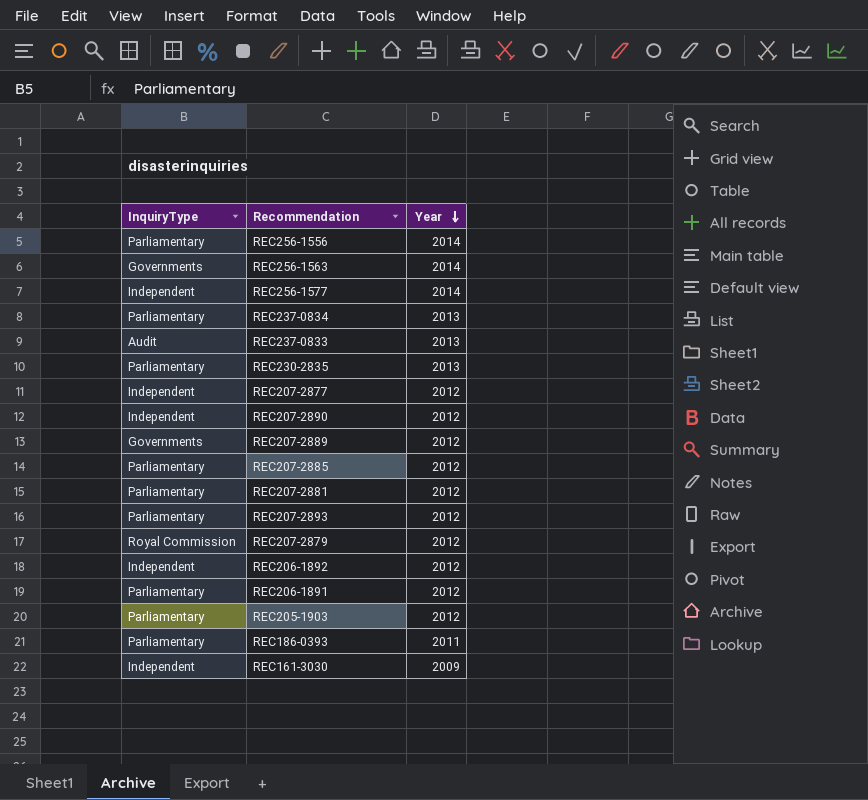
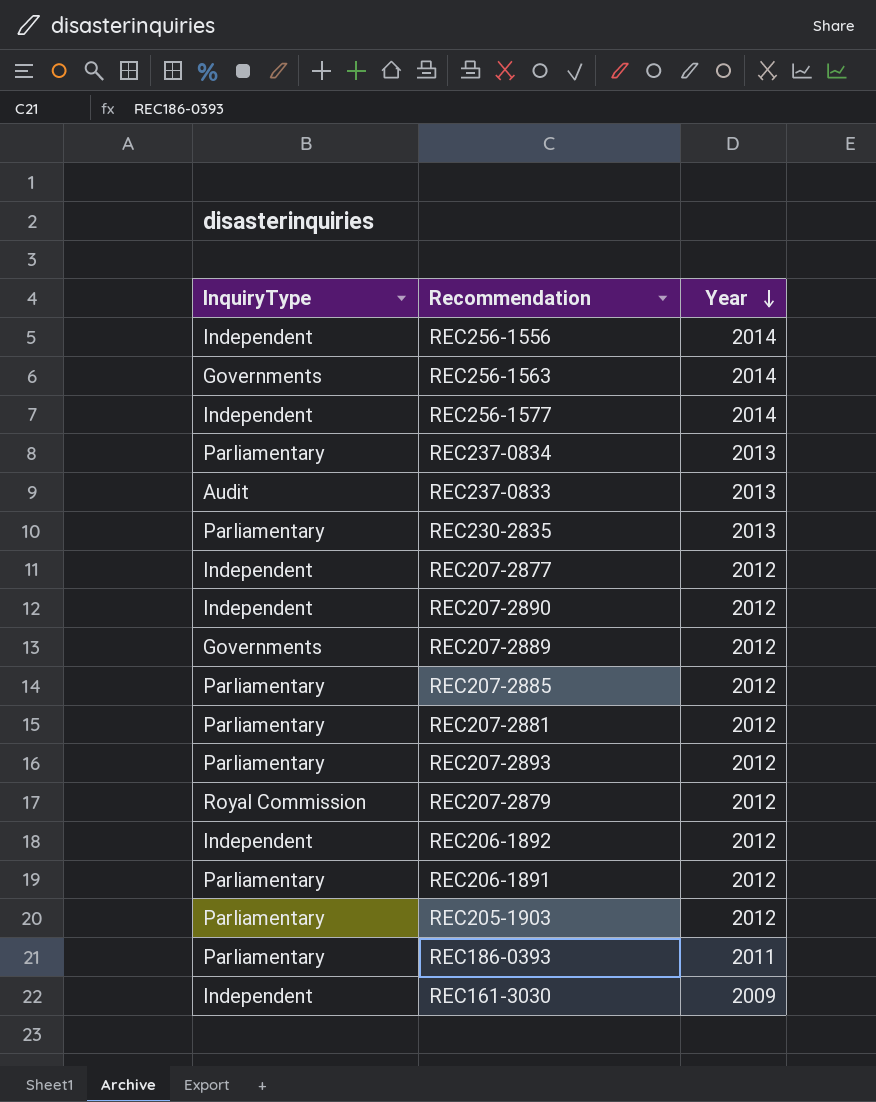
REC256-1556 | InquiryType: Parliamentary -> Independent

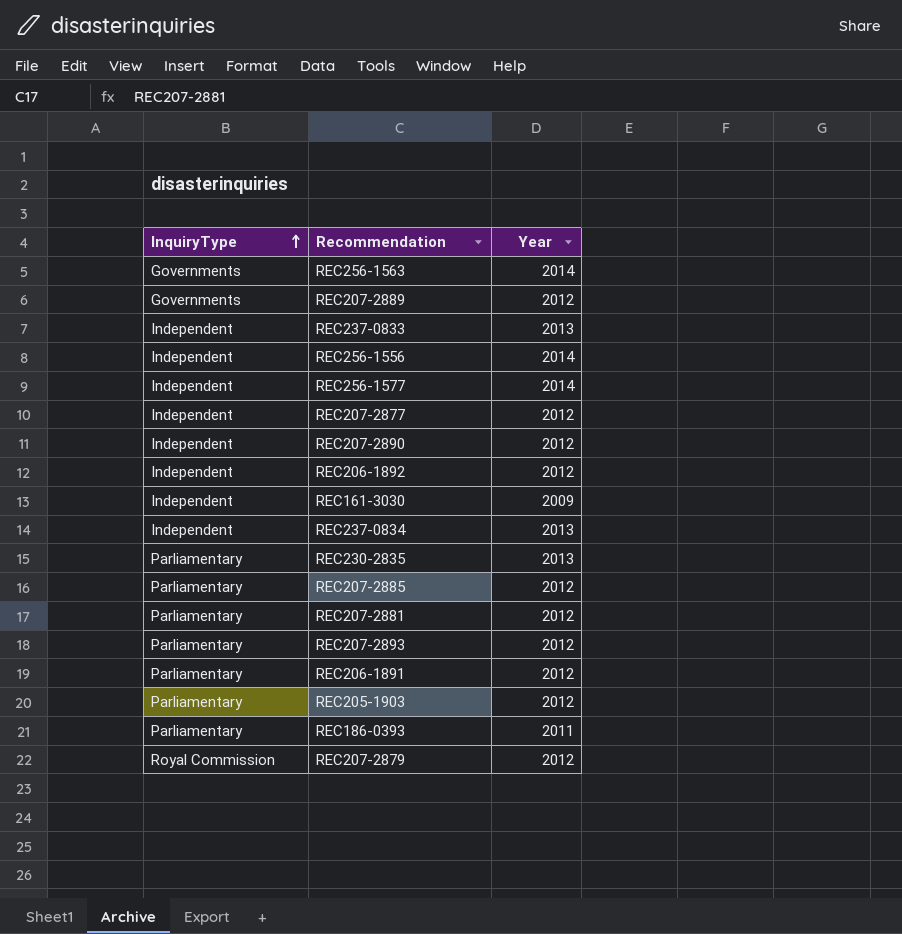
row order: Year descending -> InquiryType ascending
REC237-0833 | InquiryType: Audit -> Independent
REC237-0834 | InquiryType: Parliamentary -> Independent

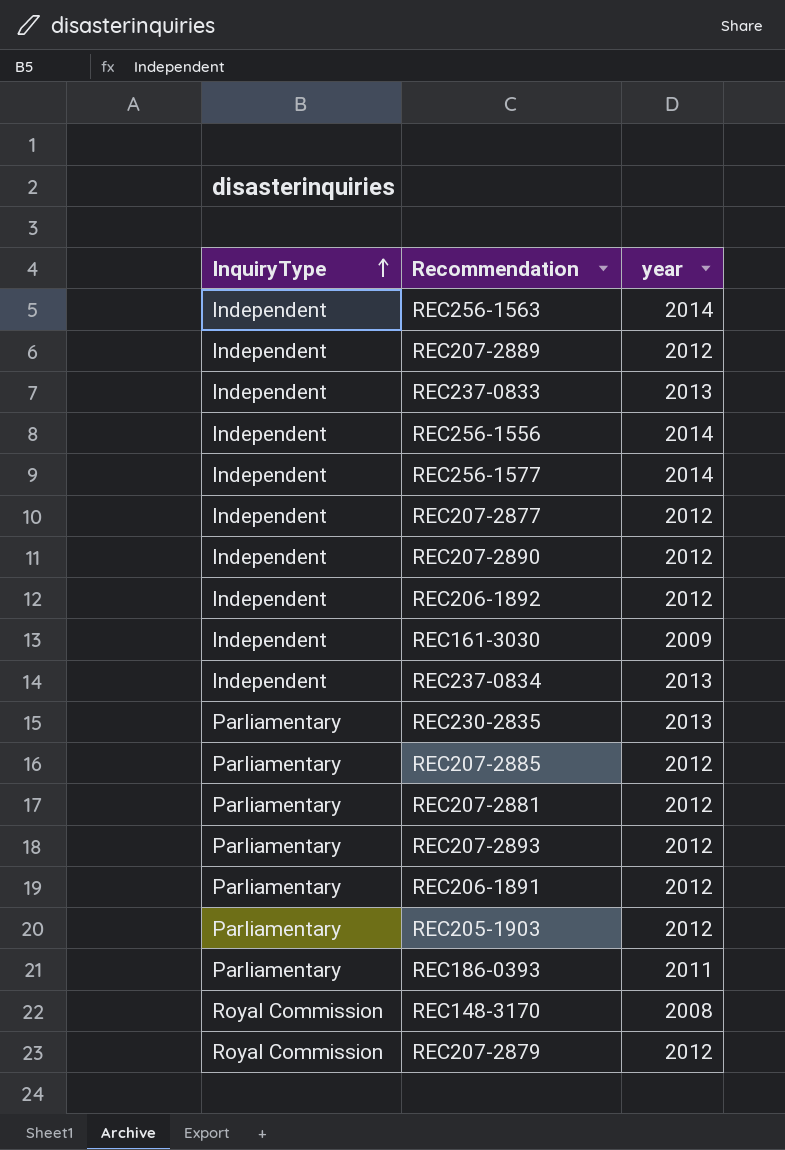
column name: Year -> year
REC256-1563 | InquiryType: Governments -> Independent
REC207-2889 | InquiryType: Governments -> Independent
row REC148-3170: none -> Royal Commission | 2008

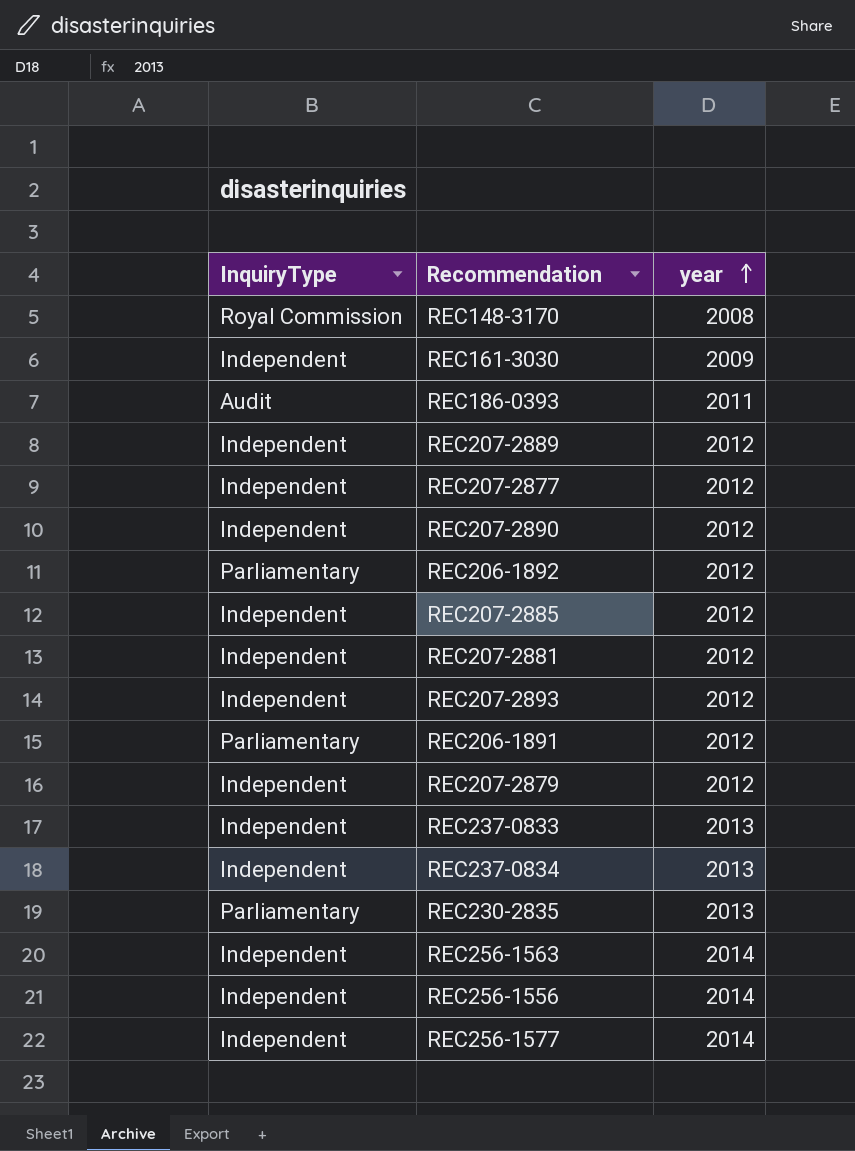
row order: InquiryType ascending -> year ascending
row REC205-1903: Parliamentary | 2012 -> none
REC186-0393 | InquiryType: Parliamentary -> Audit
REC206-1892 | InquiryType: Independent -> Parliamentary
REC207-2885 | InquiryType: Parliamentary -> Independent
REC207-2881 | InquiryType: Parliamentary -> Independent
REC207-2893 | InquiryType: Parliamentary -> Independent
REC207-2879 | InquiryType: Royal Commission -> Independent

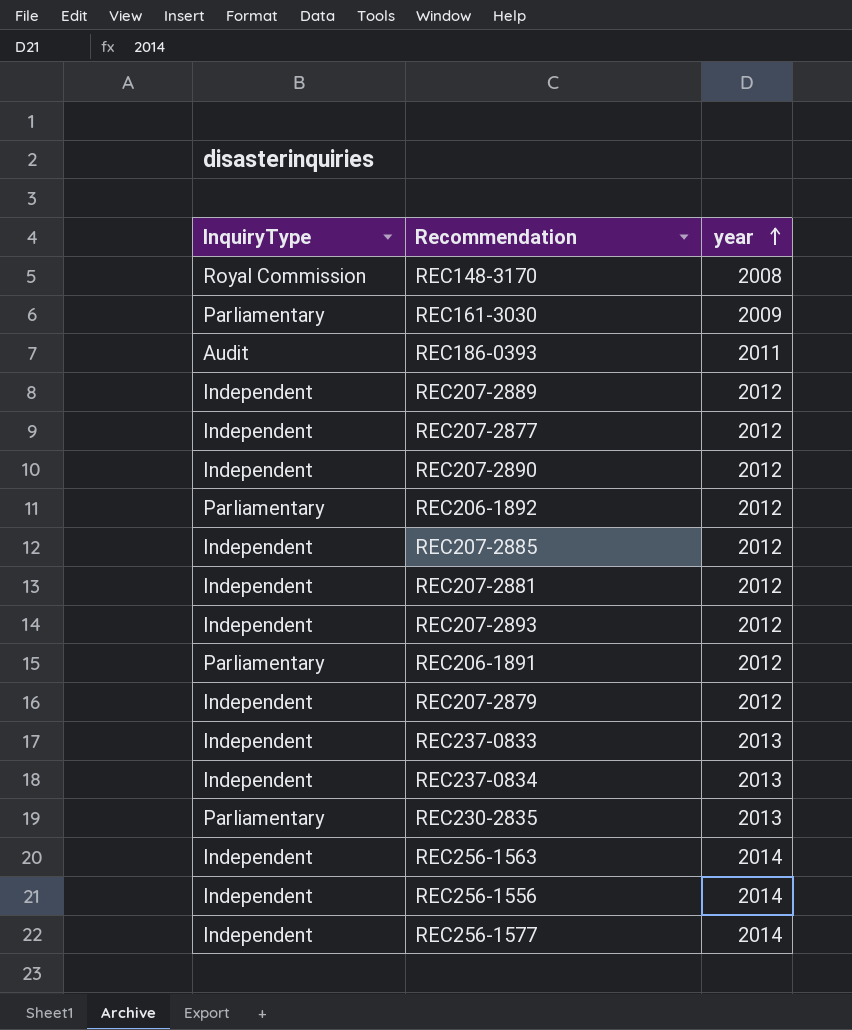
REC161-3030 | InquiryType: Independent -> Parliamentary

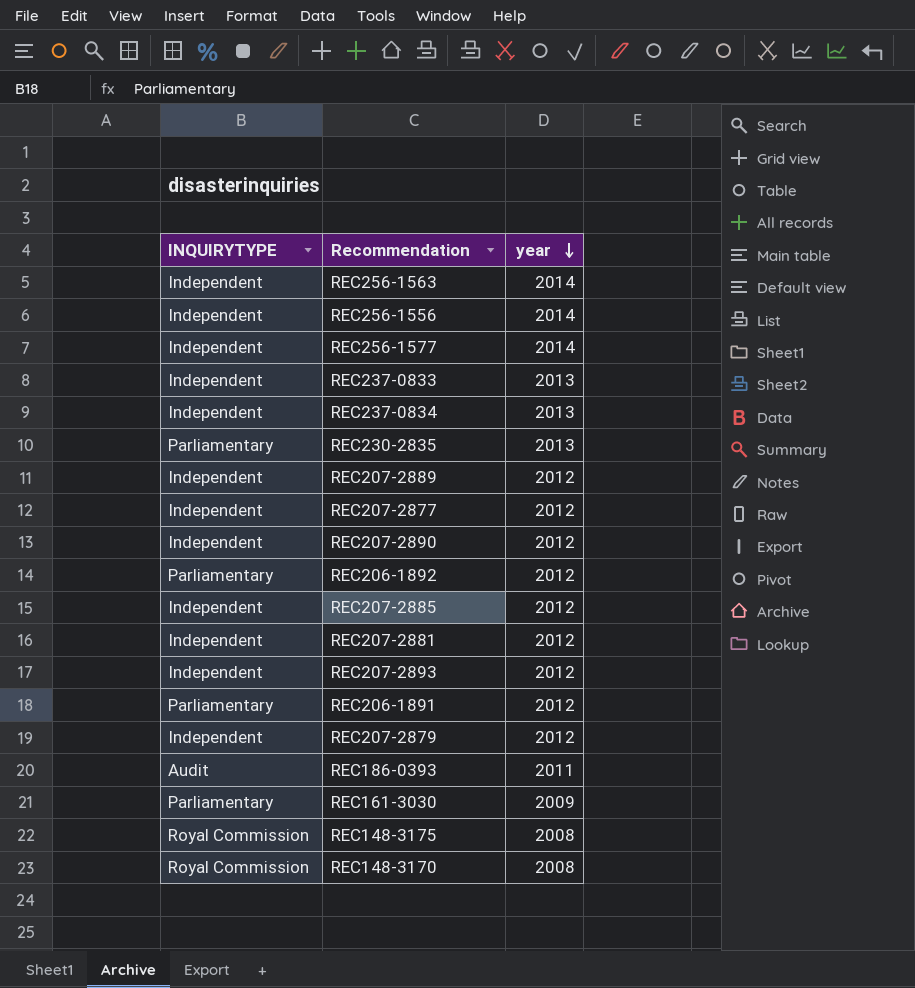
row order: year ascending -> year descending
column name: InquiryType -> INQUIRYTYPE
row REC148-3175: none -> Royal Commission | 2008

